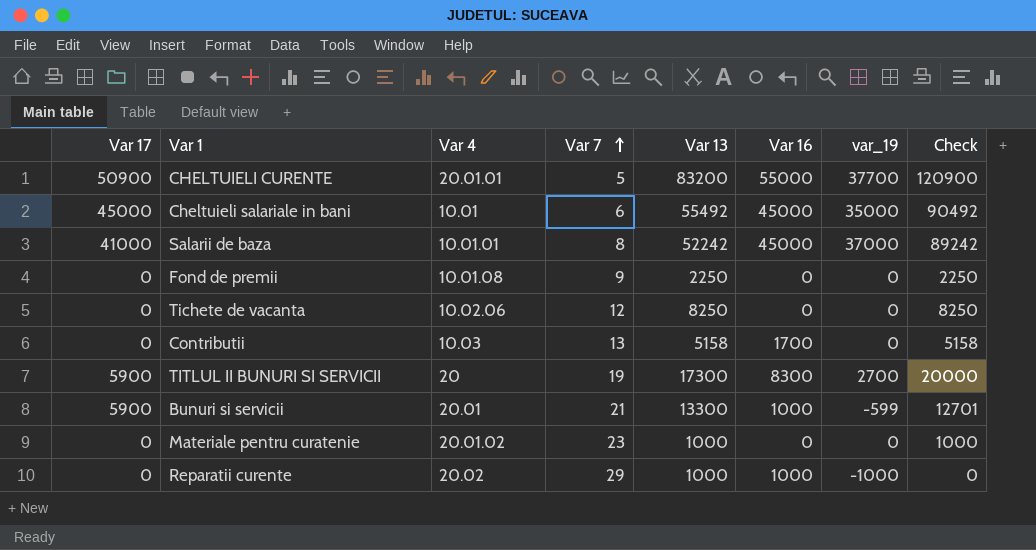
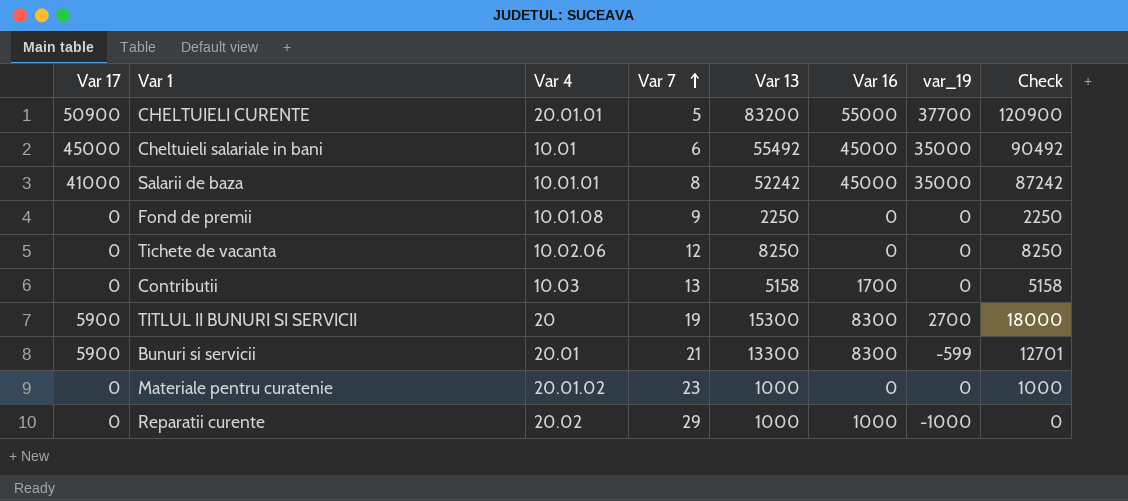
Salarii de baza | var_19: 37000 -> 35000
Salarii de baza | Check: 89242 -> 87242
TITLUL II BUNURI SI SERVICII | Var 13: 17300 -> 15300
TITLUL II BUNURI SI SERVICII | Check: 20000 -> 18000
Bunuri si servicii | Var 16: 1000 -> 8300

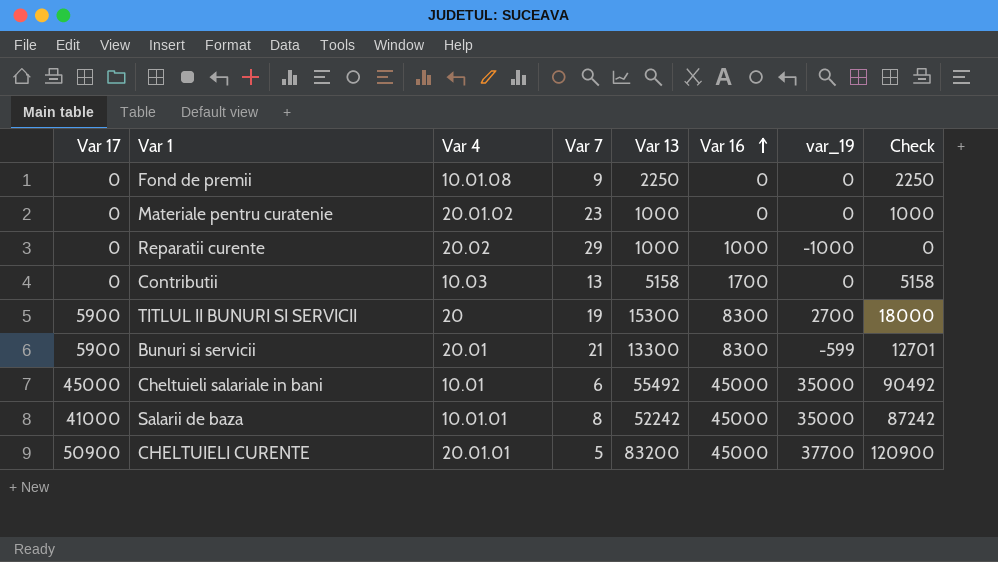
row order: Var 7 ascending -> Var 16 ascending
row Tichete de vacanta: 0 | 10.02.06 | 12 | 8250 | 0 | 0 | 8250 -> none
CHELTUIELI CURENTE | Var 16: 55000 -> 45000

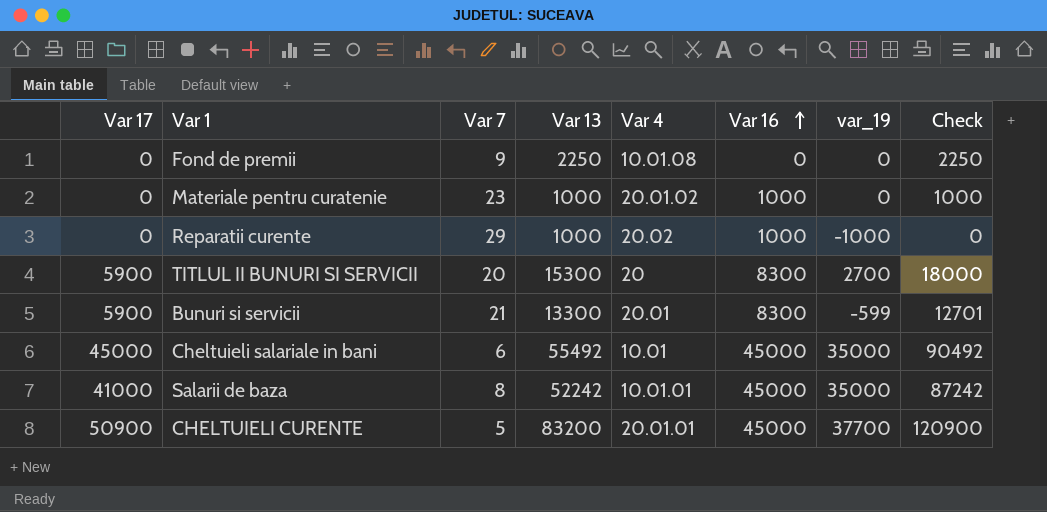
column Var 4 | position: 3 -> 5
row Contributii: 0 | 10.03 | 13 | 5158 | 1700 | 0 | 5158 -> none
Materiale pentru curatenie | Var 16: 0 -> 1000
TITLUL II BUNURI SI SERVICII | Var 7: 19 -> 20

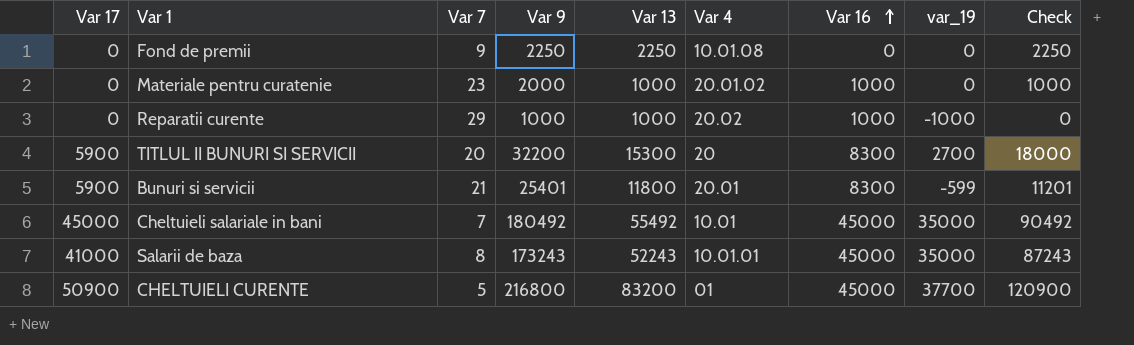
column Var 9 | formula: none -> [Var 17] + [Var 13] + [Var 16] + [var_19]
Bunuri si servicii | Var 13: 13300 -> 11800
Bunuri si servicii | Check: 12701 -> 11201
Cheltuieli salariale in bani | Var 7: 6 -> 7
Salarii de baza | Var 13: 52242 -> 52243
Salarii de baza | Check: 87242 -> 87243
CHELTUIELI CURENTE | Var 4: 20.01.01 -> 01

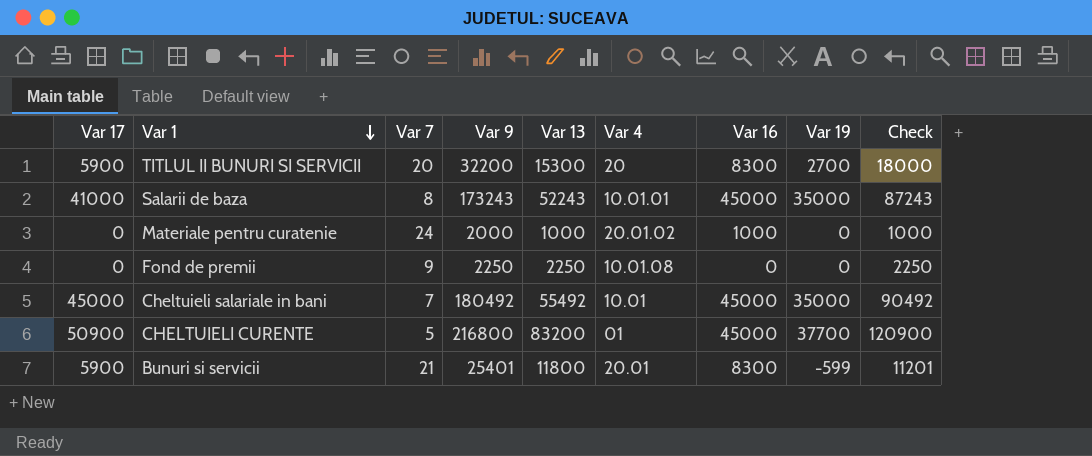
row order: Var 16 ascending -> Var 1 descending
column name: var_19 -> Var 19
row Reparatii curente: 0 | 29 | 1000 | 1000 | 20.02 | 1000 | -1000 | 0 -> none
Materiale pentru curatenie | Var 7: 23 -> 24

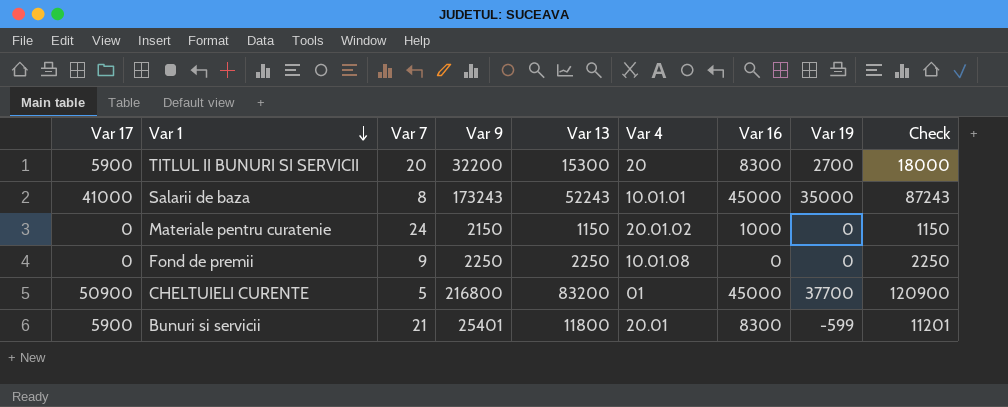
row Cheltuieli salariale in bani: 45000 | 7 | 180492 | 55492 | 10.01 | 45000 | 35000 | 90492 -> none
Materiale pentru curatenie | Var 9: 2000 -> 2150
Materiale pentru curatenie | Var 13: 1000 -> 1150
Materiale pentru curatenie | Check: 1000 -> 1150

